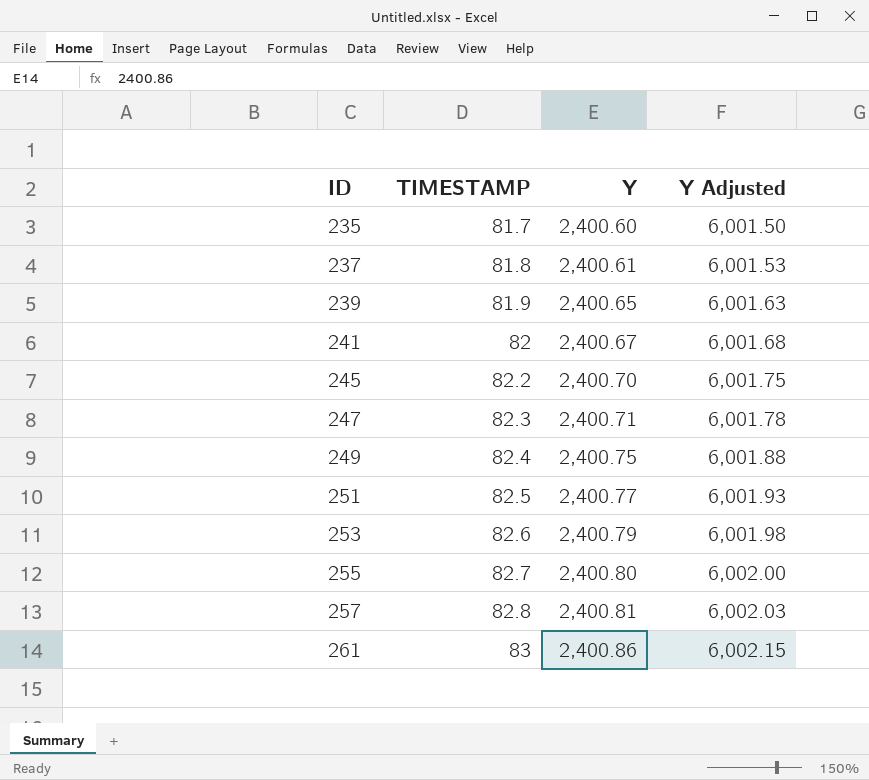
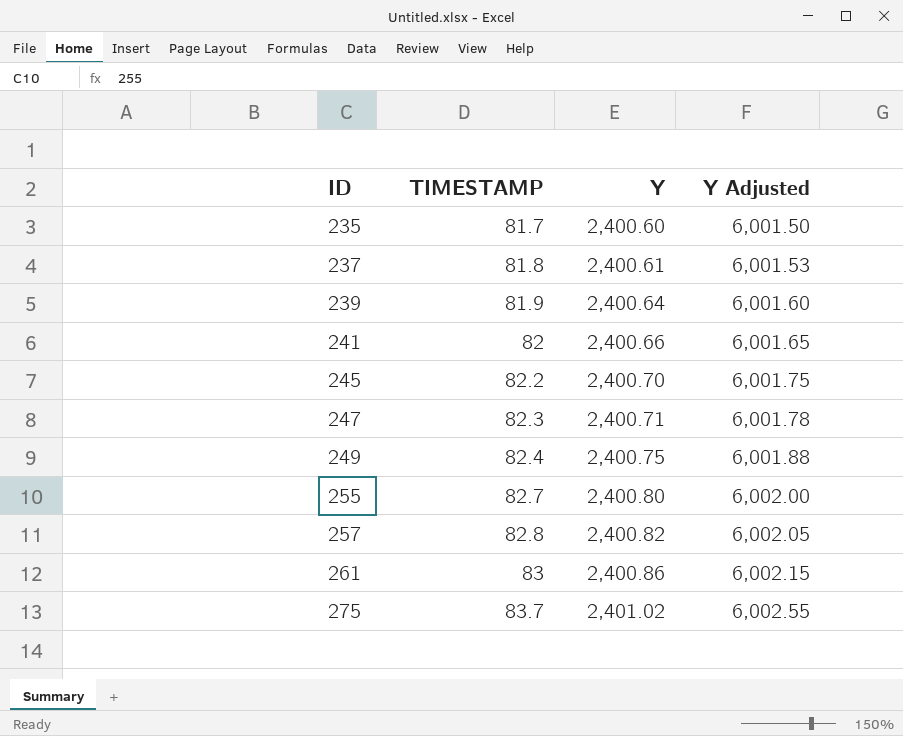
row 251: 82.5 | 2,400.77 | 6,001.93 -> none
row 253: 82.6 | 2,400.79 | 6,001.98 -> none
239 | Y: 2,400.65 -> 2,400.64
239 | Y Adjusted: 6,001.63 -> 6,001.60
241 | Y: 2,400.67 -> 2,400.66
241 | Y Adjusted: 6,001.68 -> 6,001.65
257 | Y: 2,400.81 -> 2,400.82
257 | Y Adjusted: 6,002.03 -> 6,002.05
row 275: none -> 83.7 | 2,401.02 | 6,002.55

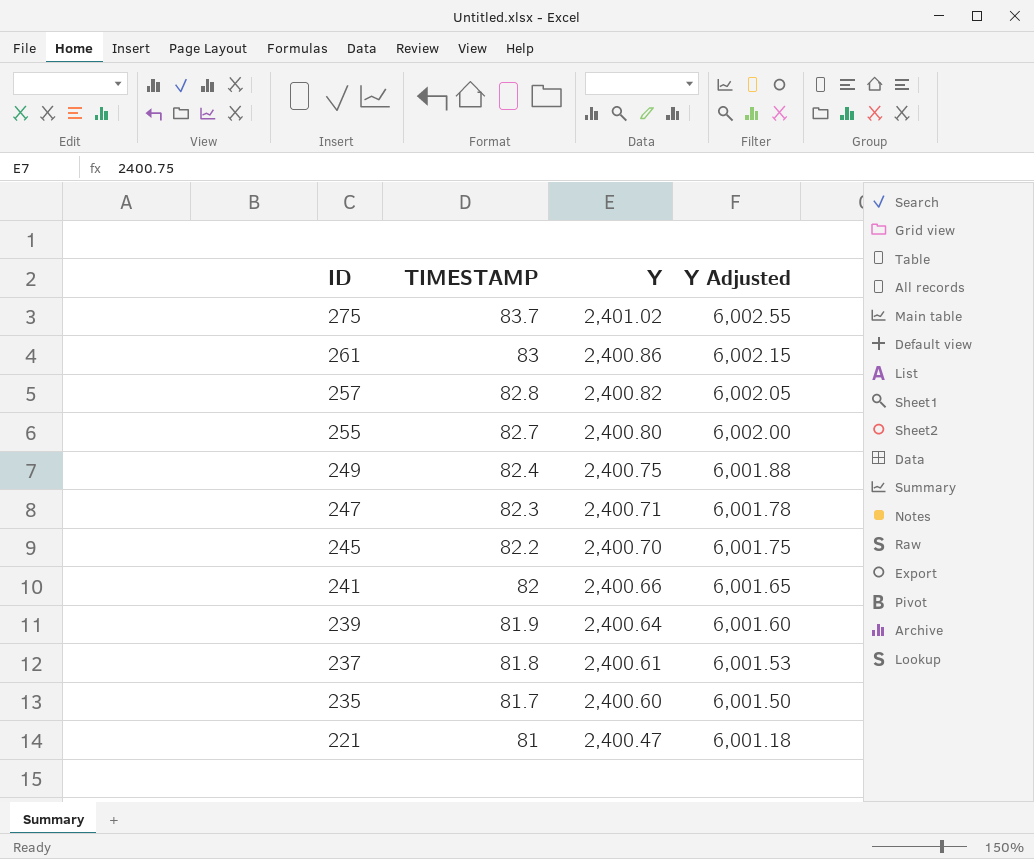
row order: ID ascending -> ID descending
row 221: none -> 81 | 2,400.47 | 6,001.18

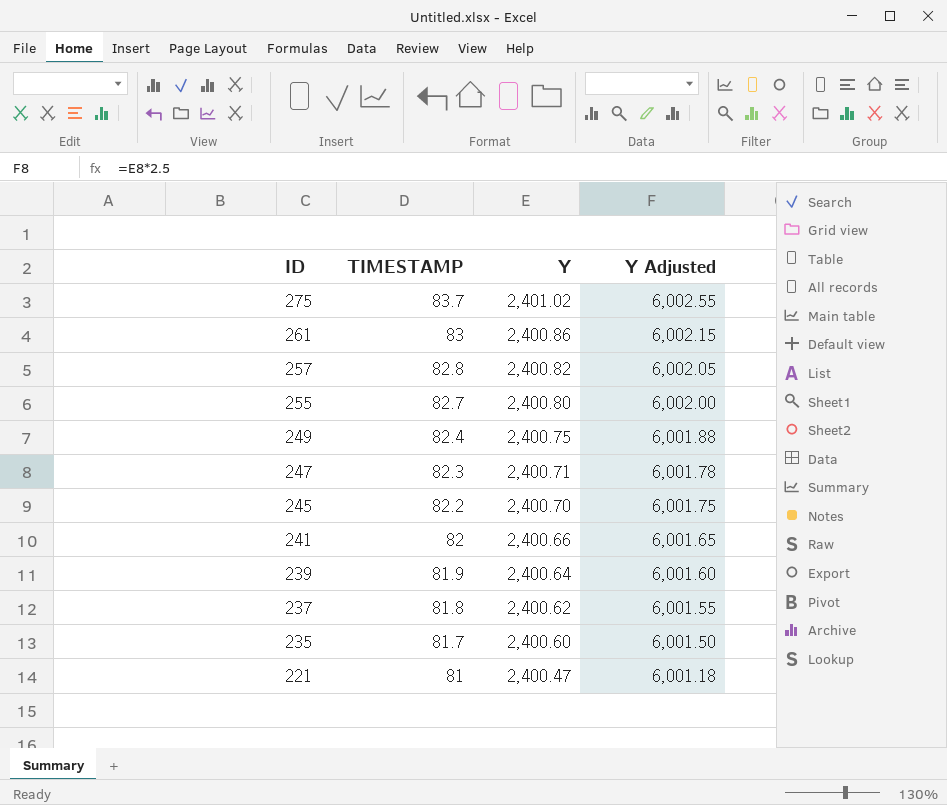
237 | Y: 2,400.61 -> 2,400.62
237 | Y Adjusted: 6,001.53 -> 6,001.55

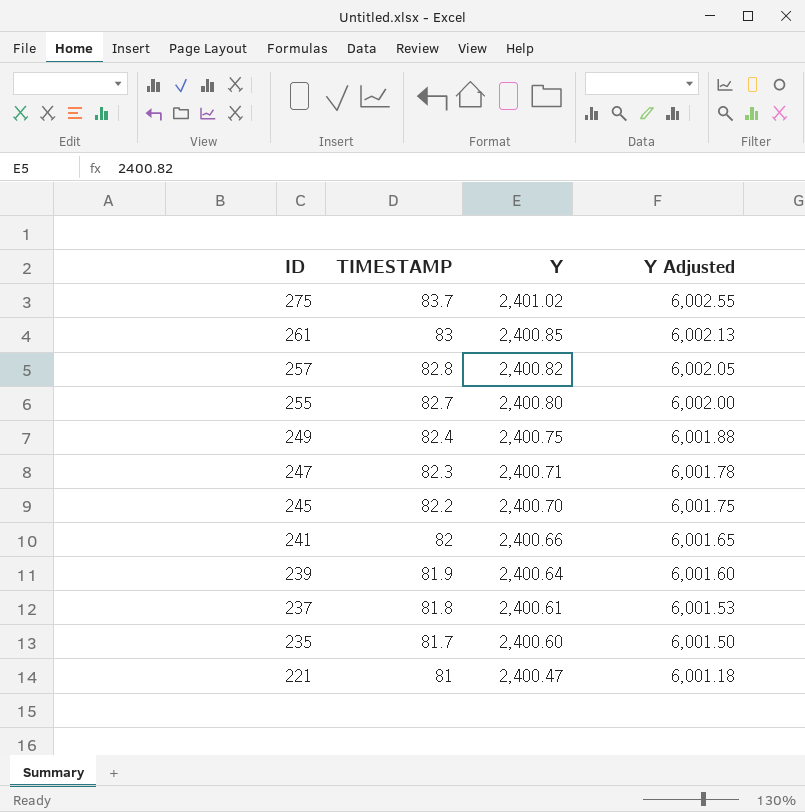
261 | Y: 2,400.86 -> 2,400.85
261 | Y Adjusted: 6,002.15 -> 6,002.13
237 | Y: 2,400.62 -> 2,400.61
237 | Y Adjusted: 6,001.55 -> 6,001.53

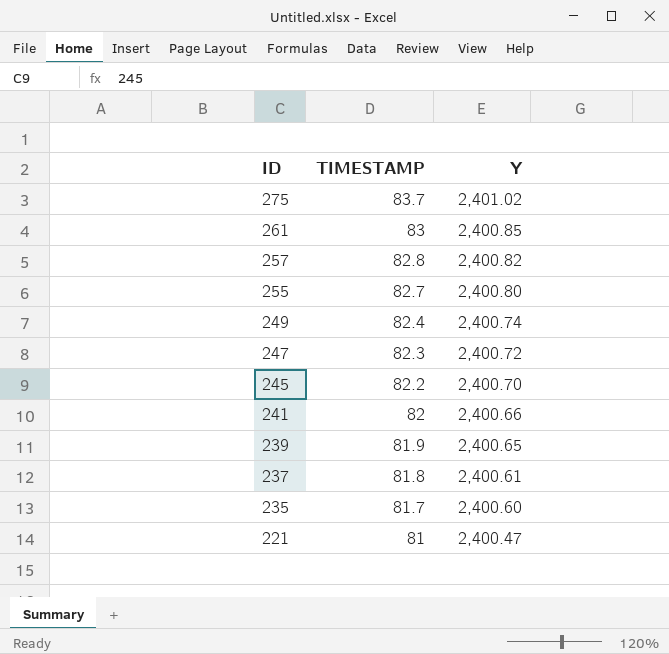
column Y Adjusted | formula: [Y] * 2.5 -> none
249 | Y: 2,400.75 -> 2,400.74
247 | Y: 2,400.71 -> 2,400.72
239 | Y: 2,400.64 -> 2,400.65

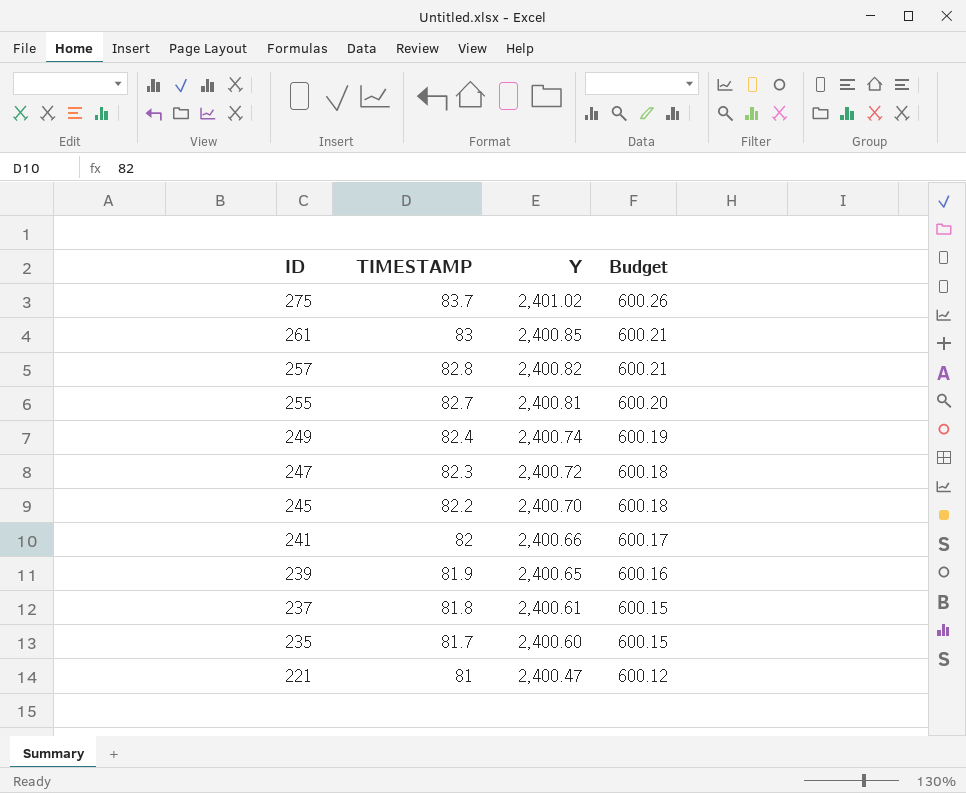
column Budget | formula: none -> [Y] * 0.25
255 | Y: 2,400.80 -> 2,400.81

